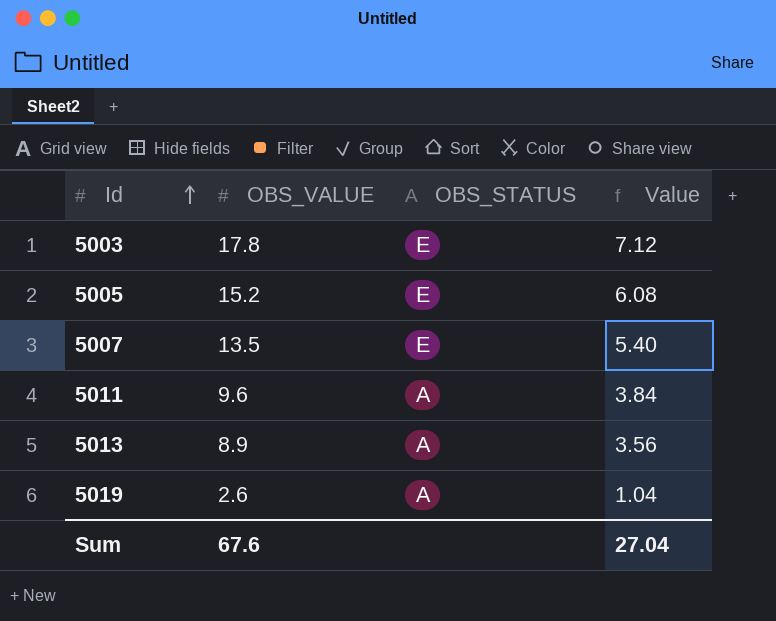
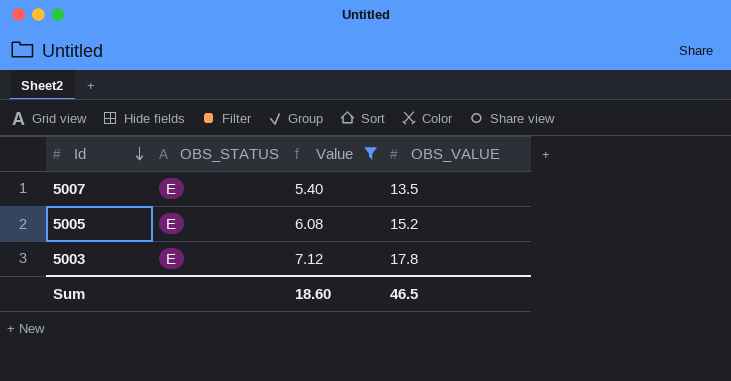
filter: none -> Value >= 5.40
row order: Id ascending -> Id descending
column OBS_VALUE | position: 2 -> 4
Sum | Value: 27.04 -> 18.60
Sum | OBS_VALUE: 67.6 -> 46.5

